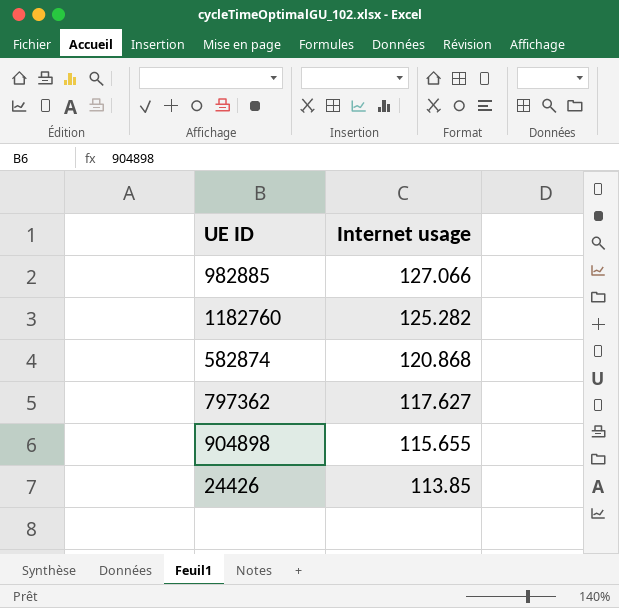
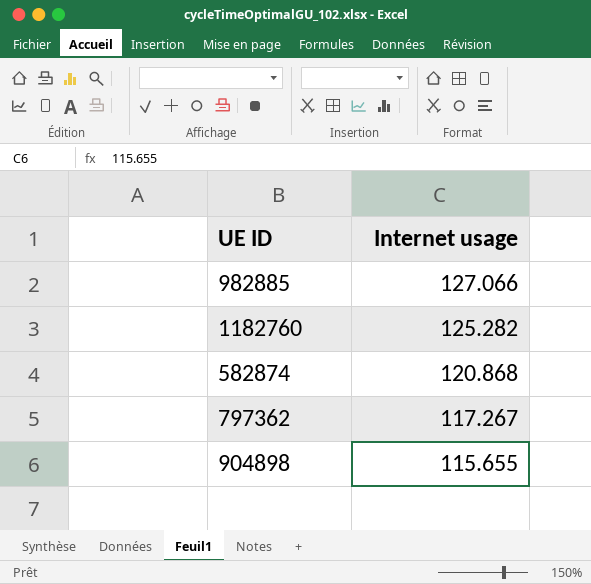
row 24426: 113.85 -> none
797362 | Internet usage: 117.627 -> 117.267

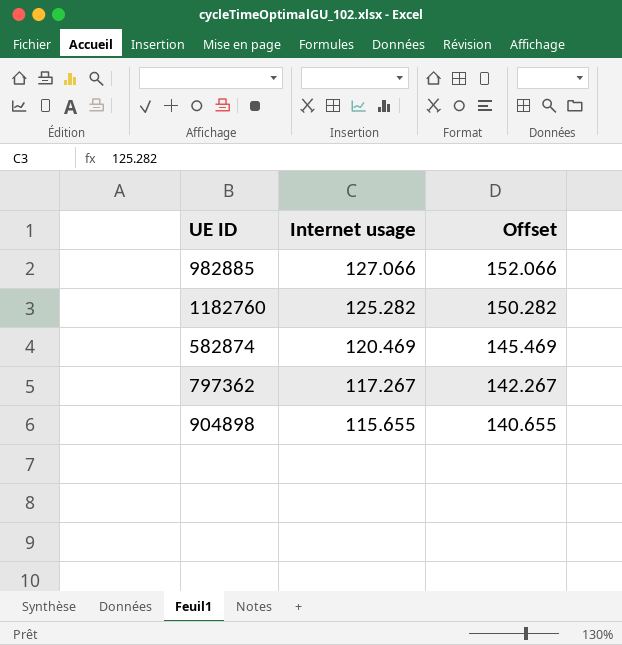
column Offset | formula: none -> [Internet usage] + 25
582874 | Internet usage: 120.868 -> 120.469

